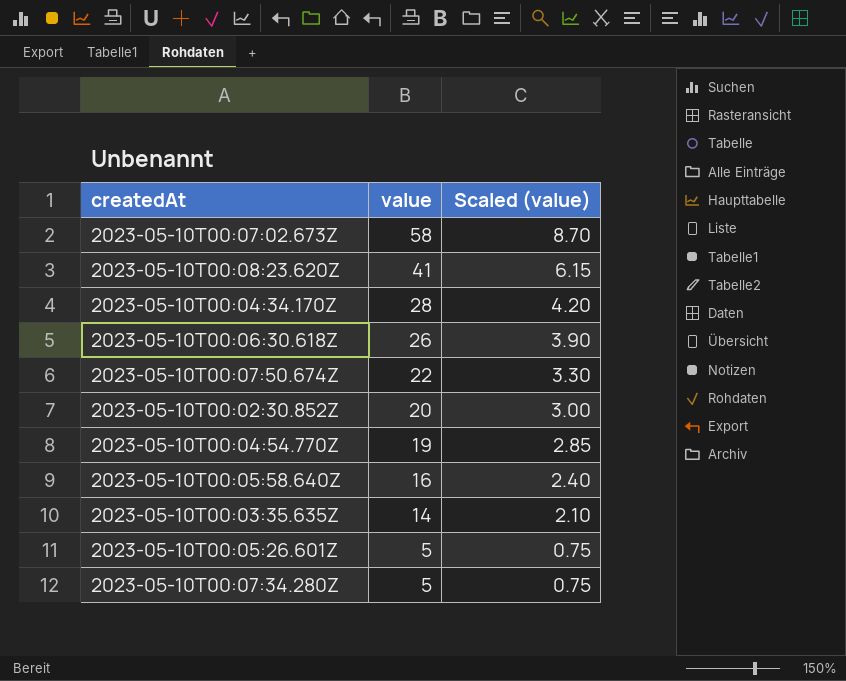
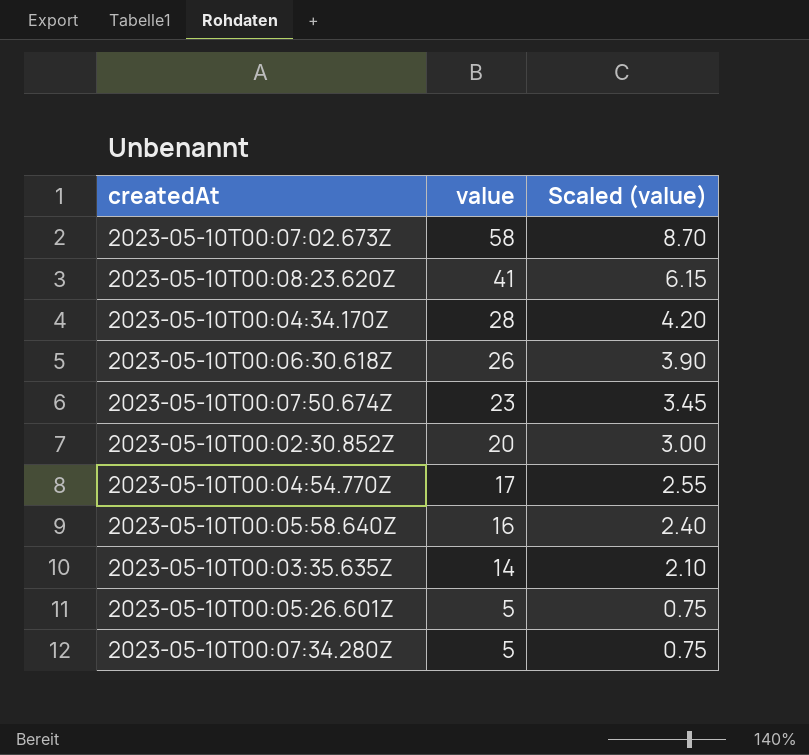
2023-05-10T00:07:50.674Z | value: 22 -> 23
2023-05-10T00:07:50.674Z | Scaled (value): 3.30 -> 3.45
2023-05-10T00:04:54.770Z | value: 19 -> 17
2023-05-10T00:04:54.770Z | Scaled (value): 2.85 -> 2.55

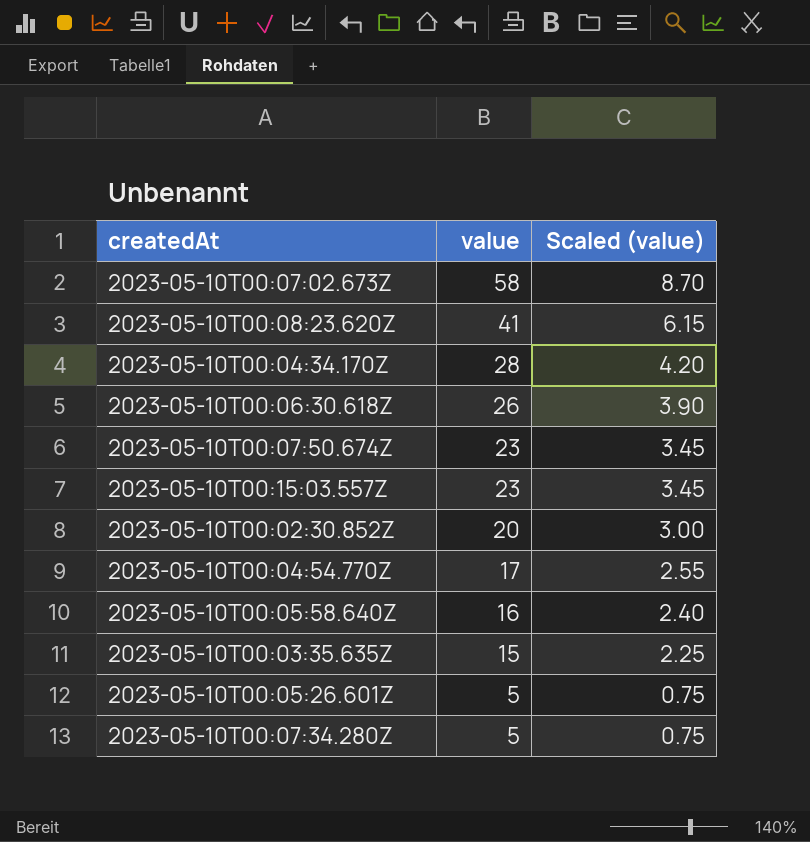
row 2023-05-10T00:15:03.557Z: none -> 23 | 3.45
2023-05-10T00:03:35.635Z | value: 14 -> 15
2023-05-10T00:03:35.635Z | Scaled (value): 2.10 -> 2.25

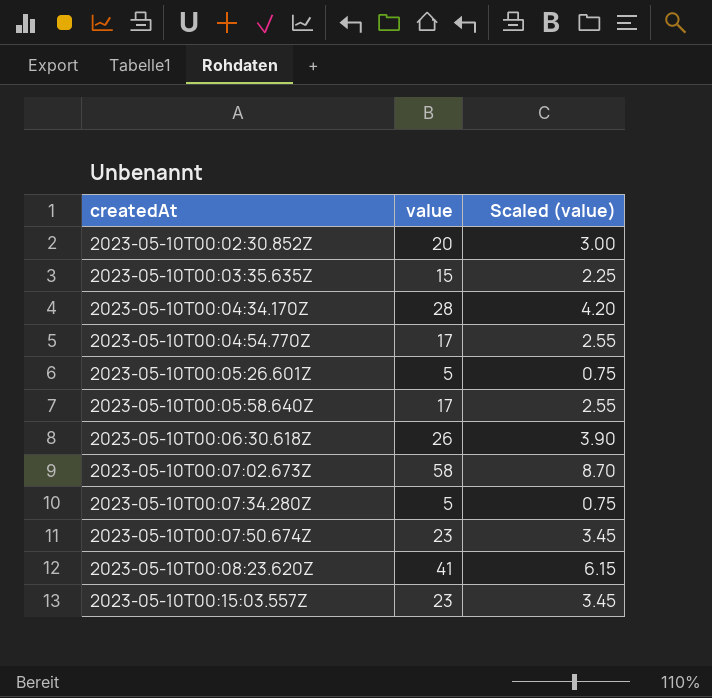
row order: value descending -> createdAt ascending
2023-05-10T00:05:58.640Z | value: 16 -> 17
2023-05-10T00:05:58.640Z | Scaled (value): 2.40 -> 2.55

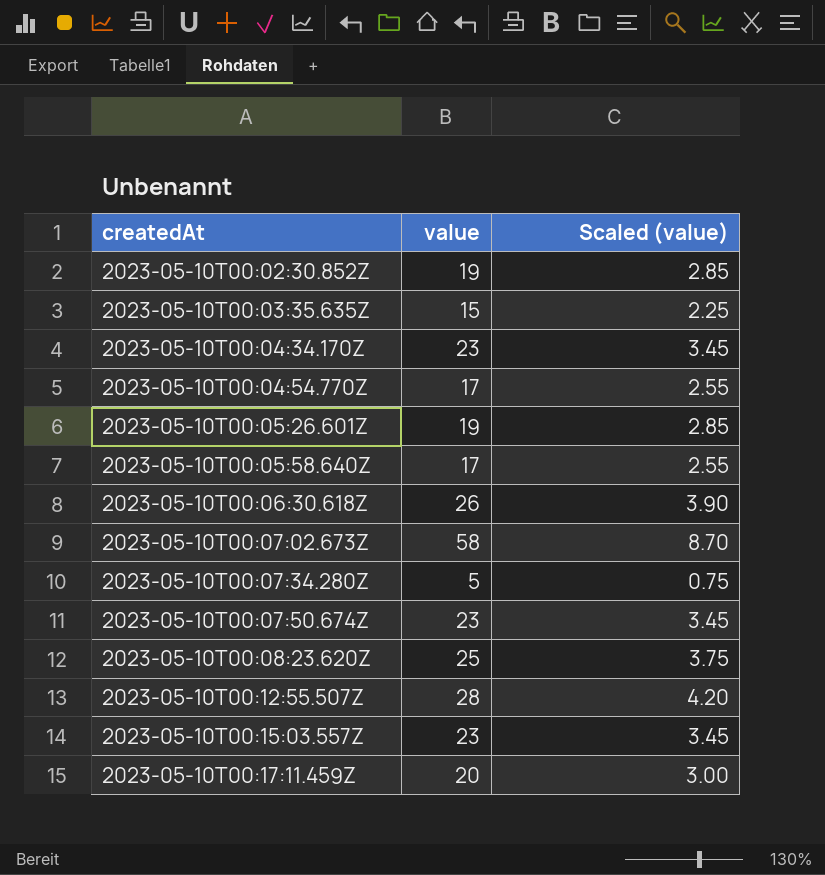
2023-05-10T00:02:30.852Z | value: 20 -> 19
2023-05-10T00:02:30.852Z | Scaled (value): 3.00 -> 2.85
2023-05-10T00:04:34.170Z | value: 28 -> 23
2023-05-10T00:04:34.170Z | Scaled (value): 4.20 -> 3.45
2023-05-10T00:05:26.601Z | value: 5 -> 19
2023-05-10T00:05:26.601Z | Scaled (value): 0.75 -> 2.85
2023-05-10T00:08:23.620Z | value: 41 -> 25
2023-05-10T00:08:23.620Z | Scaled (value): 6.15 -> 3.75
row 2023-05-10T00:12:55.507Z: none -> 28 | 4.20
row 2023-05-10T00:17:11.459Z: none -> 20 | 3.00

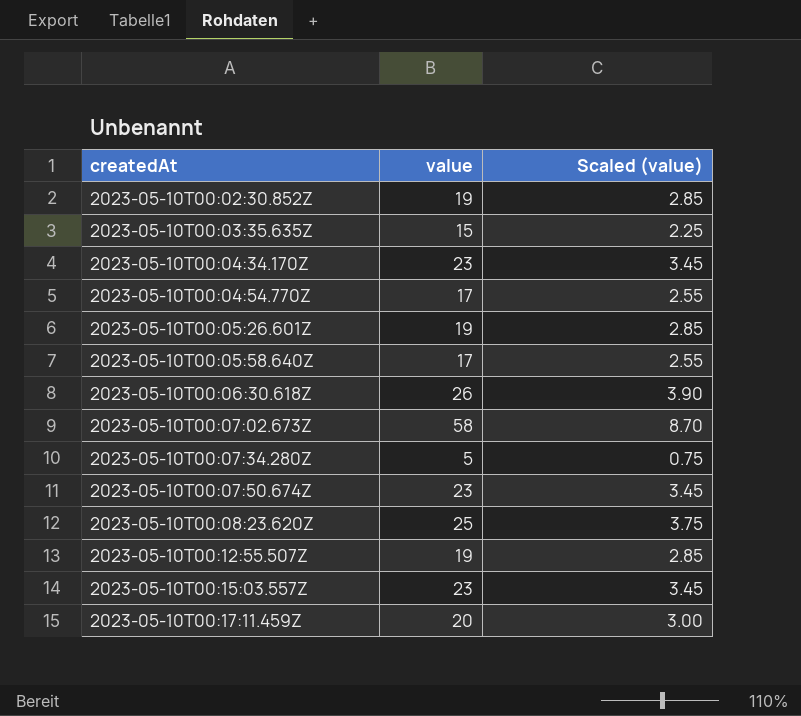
2023-05-10T00:12:55.507Z | value: 28 -> 19
2023-05-10T00:12:55.507Z | Scaled (value): 4.20 -> 2.85

